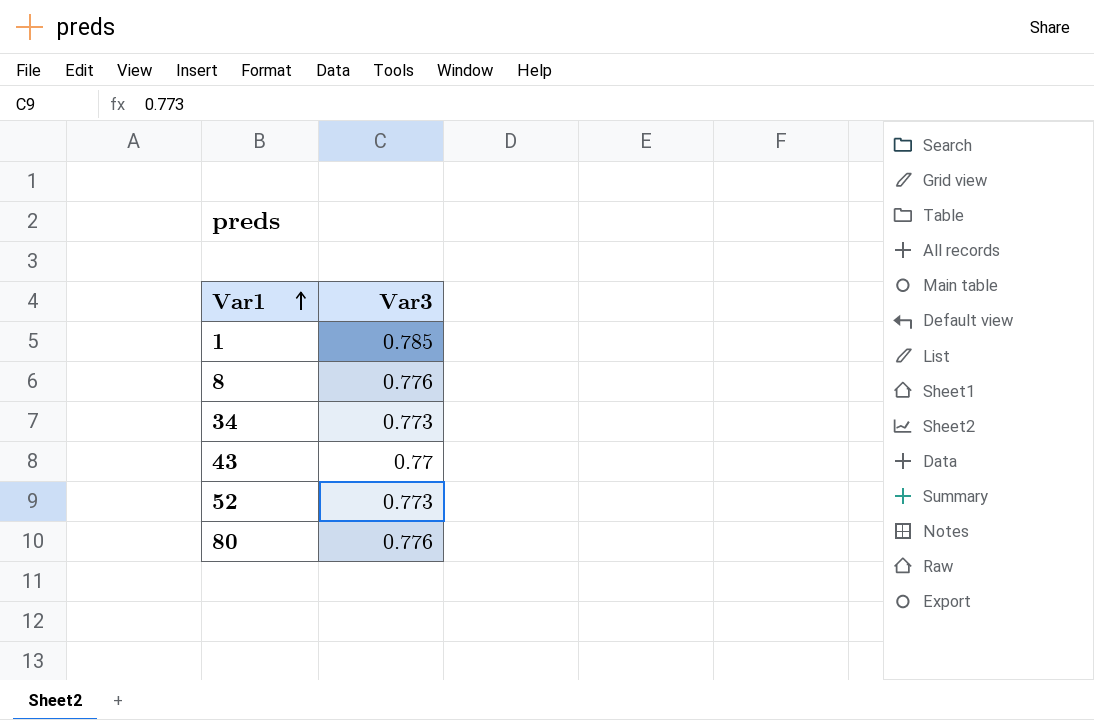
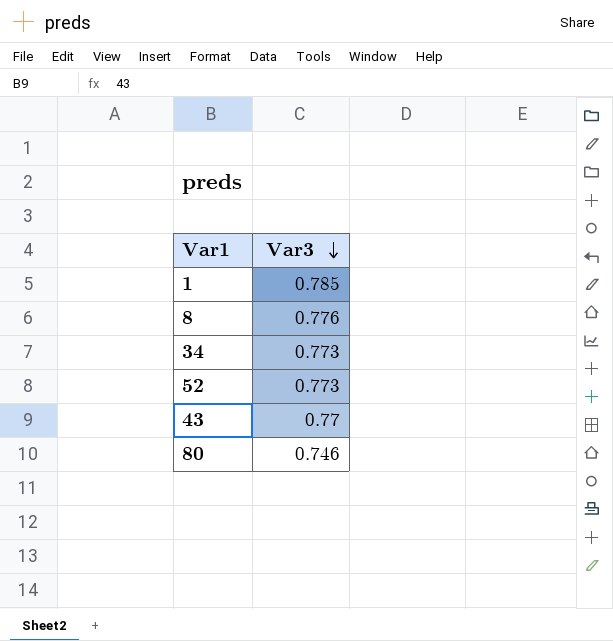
row order: Var1 ascending -> Var3 descending
80 | Var3: 0.776 -> 0.746

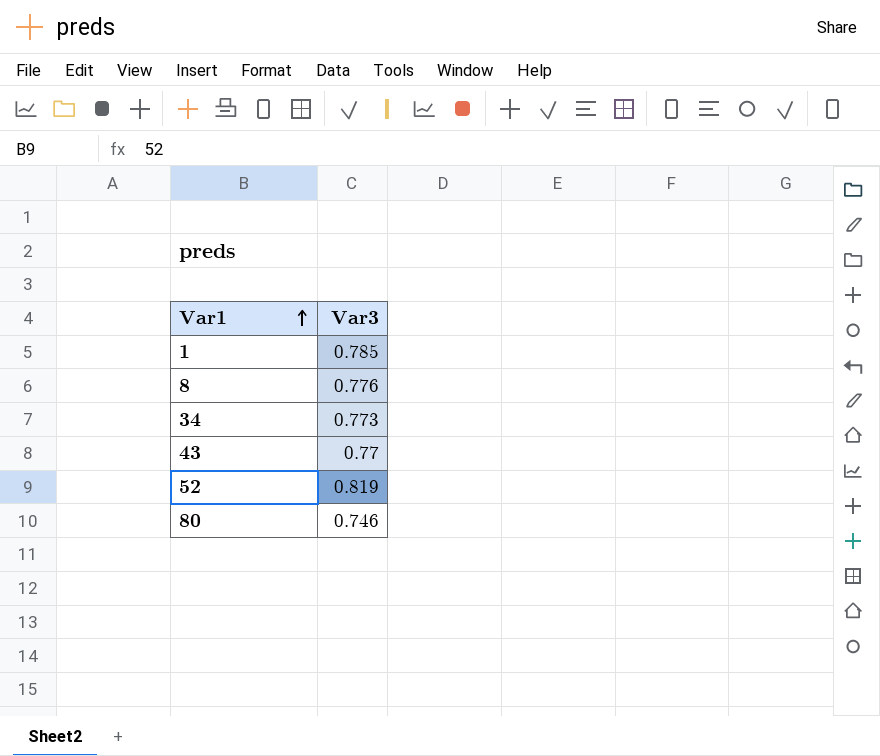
row order: Var3 descending -> Var1 ascending
52 | Var3: 0.773 -> 0.819

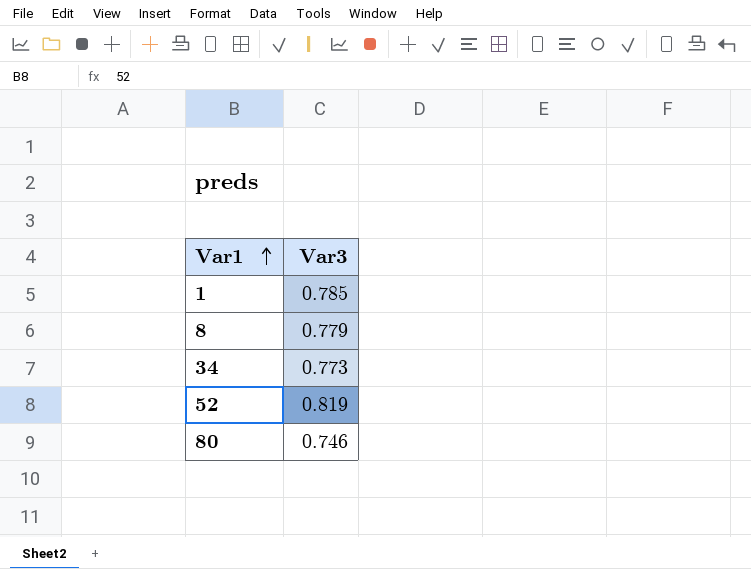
row 43: 0.77 -> none
8 | Var3: 0.776 -> 0.779

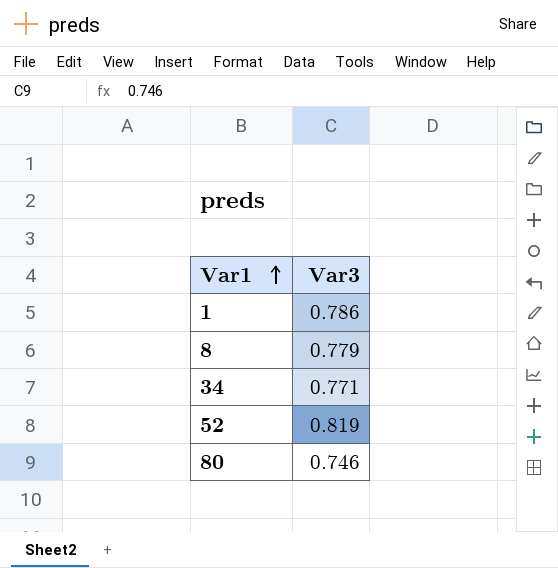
1 | Var3: 0.785 -> 0.786
34 | Var3: 0.773 -> 0.771

